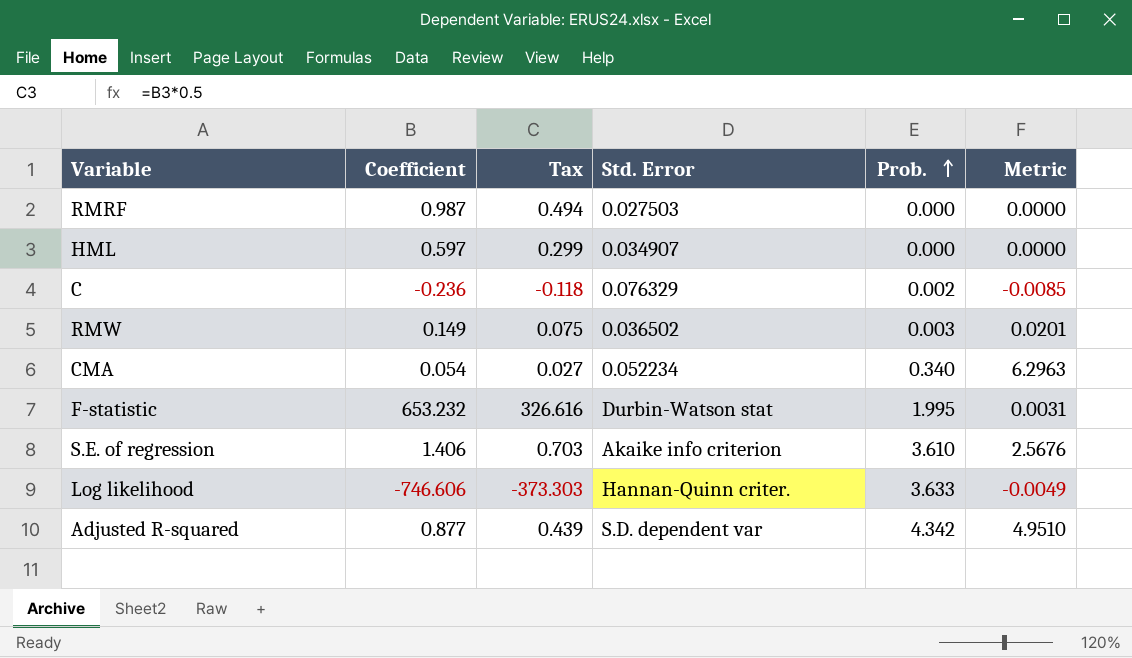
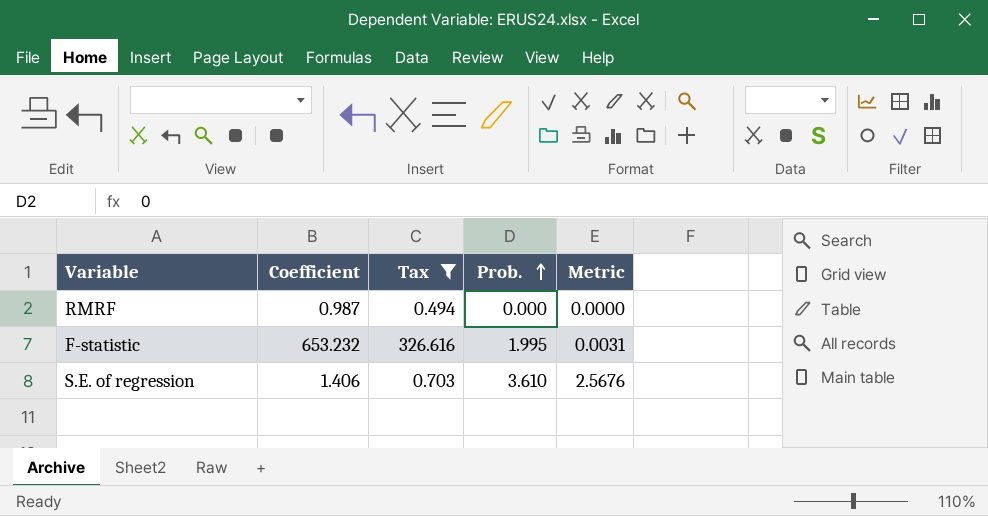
filter: none -> Tax >= 0.494
column Std. Error | position: 4 -> none

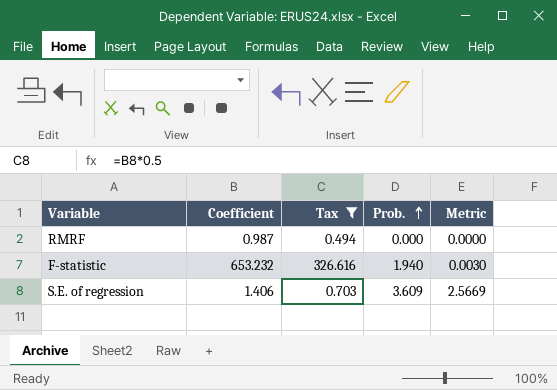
F-statistic | Prob.: 1.995 -> 1.940
F-statistic | Metric: 0.0031 -> 0.0030
S.E. of regression | Prob.: 3.610 -> 3.609
S.E. of regression | Metric: 2.5676 -> 2.5669

